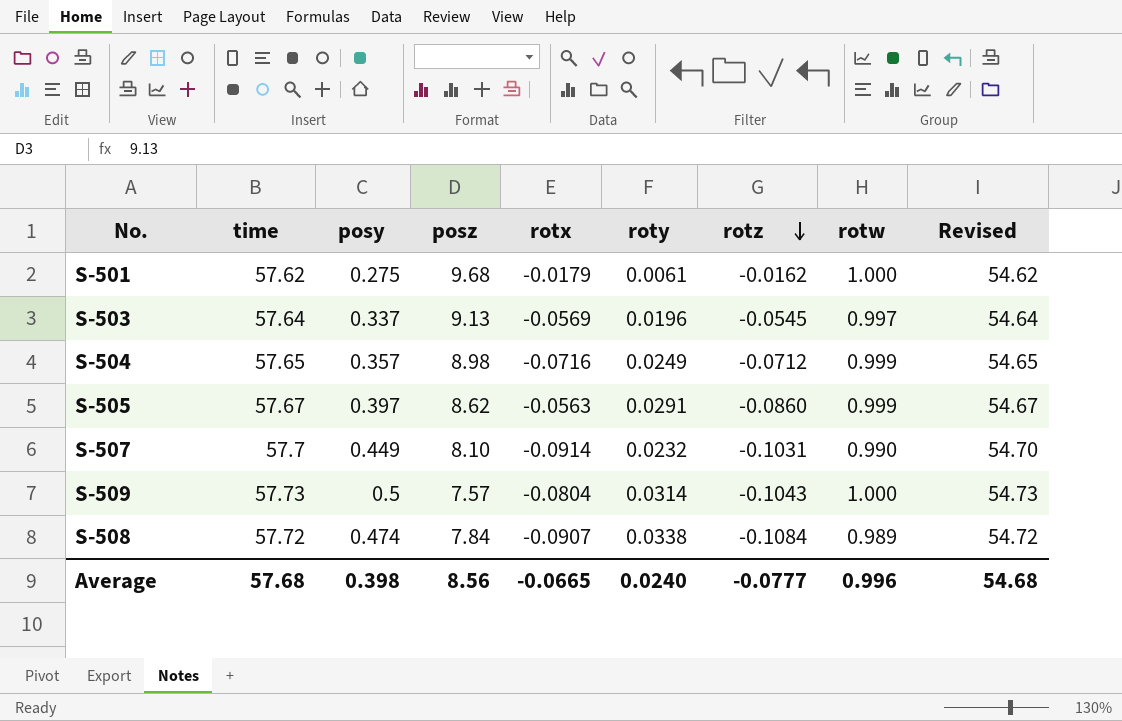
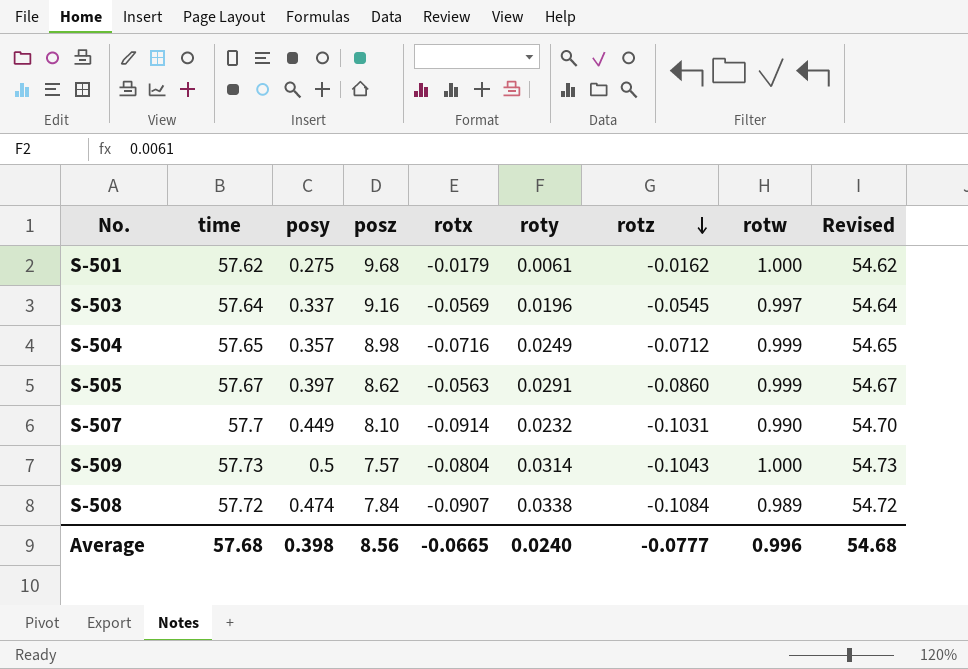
S-503 | posz: 9.13 -> 9.16

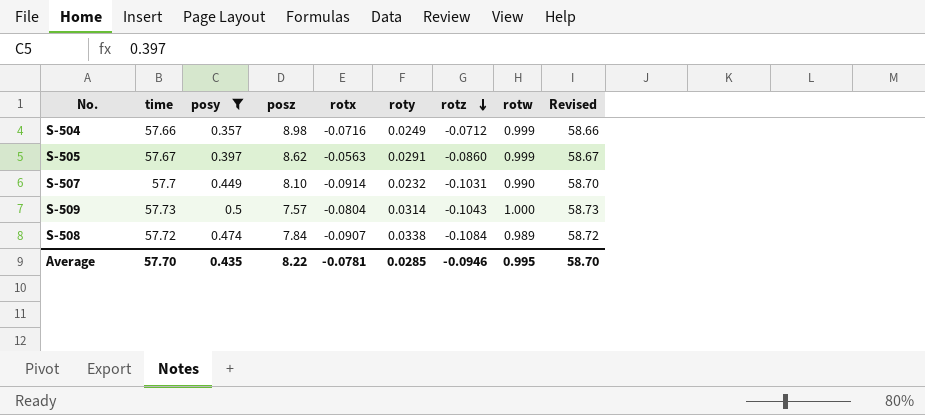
filter: none -> posy >= 0.357
column Revised | formula: [time] - 3 -> [time] + 1
S-504 | time: 57.65 -> 57.66
Average | time: 57.68 -> 57.70
Average | posy: 0.398 -> 0.435
Average | posz: 8.56 -> 8.22
Average | rotx: -0.0665 -> -0.0781
Average | roty: 0.0240 -> 0.0285
Average | rotz: -0.0777 -> -0.0946
Average | rotw: 0.996 -> 0.995
Average | Revised: 54.68 -> 58.70

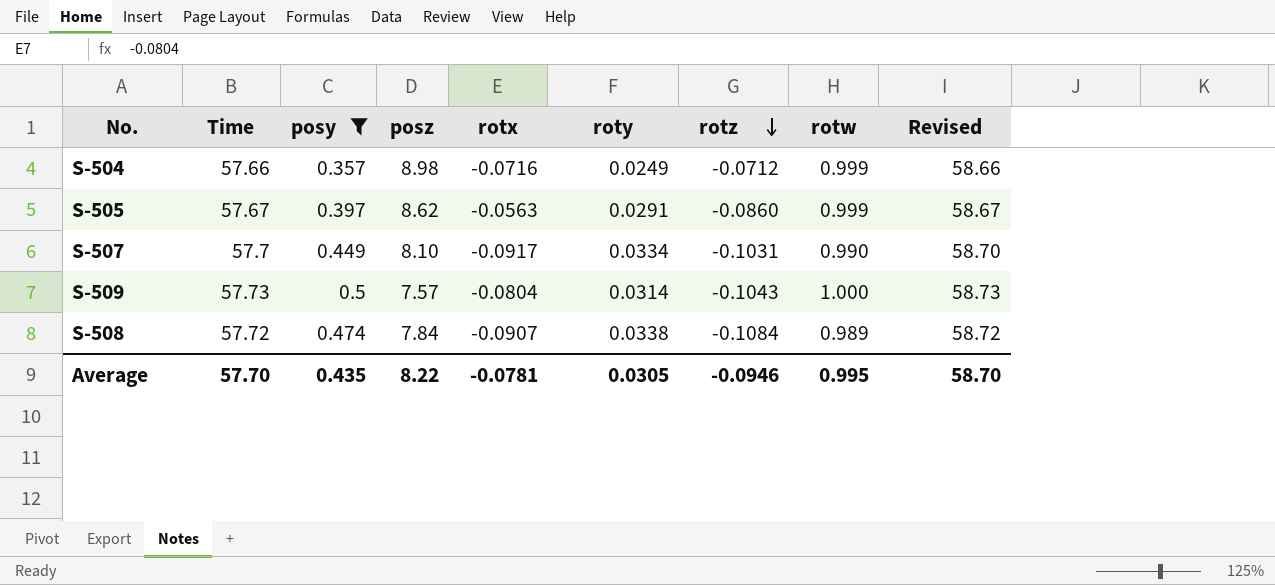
column name: time -> Time
S-507 | rotx: -0.0914 -> -0.0917
S-507 | roty: 0.0232 -> 0.0334
Average | roty: 0.0285 -> 0.0305

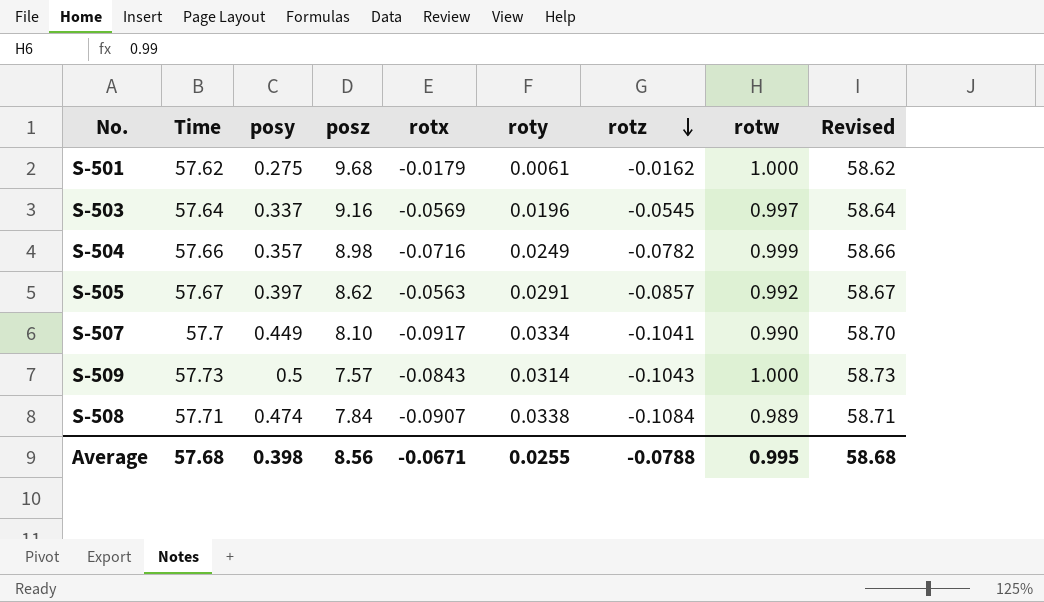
filter: posy >= 0.357 -> none
S-504 | rotz: -0.0712 -> -0.0782
S-505 | rotz: -0.0860 -> -0.0857
S-505 | rotw: 0.999 -> 0.992
S-507 | rotz: -0.1031 -> -0.1041
S-509 | rotx: -0.0804 -> -0.0843
S-508 | Time: 57.72 -> 57.71
S-508 | Revised: 58.72 -> 58.71
Average | Time: 57.70 -> 57.68
Average | posy: 0.435 -> 0.398
Average | posz: 8.22 -> 8.56
Average | rotx: -0.0781 -> -0.0671
Average | roty: 0.0305 -> 0.0255
Average | rotz: -0.0946 -> -0.0788
Average | Revised: 58.70 -> 58.68

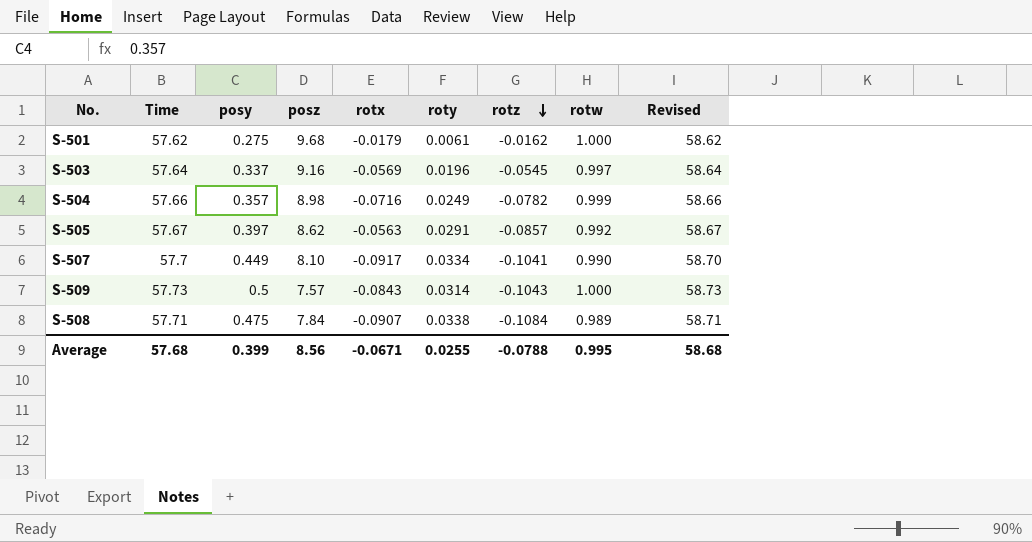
S-508 | posy: 0.474 -> 0.475
Average | posy: 0.398 -> 0.399

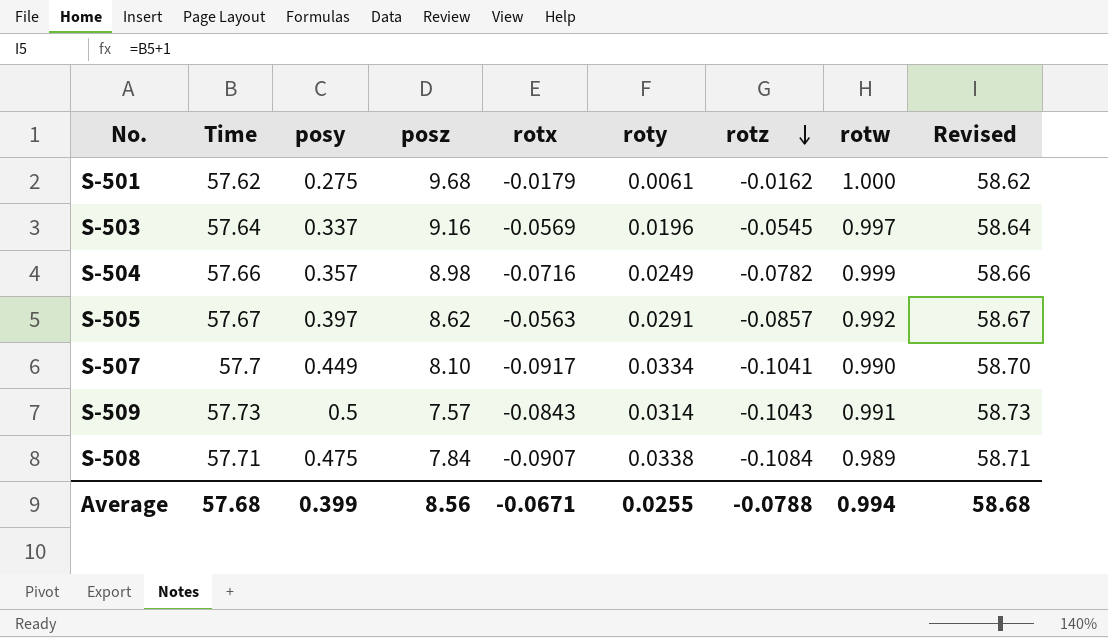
S-509 | rotw: 1.000 -> 0.991
Average | rotw: 0.995 -> 0.994

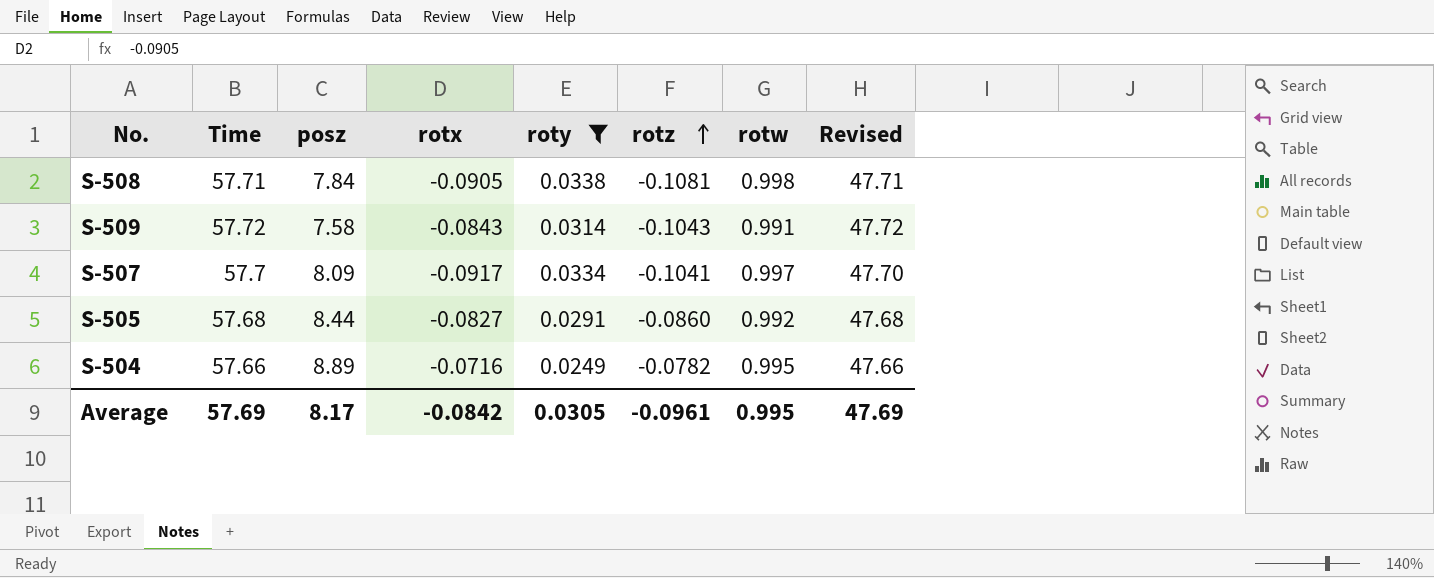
filter: none -> roty >= 0.0249
row order: rotz descending -> rotz ascending
column posy | position: 3 -> none
column Revised | formula: [Time] + 1 -> [Time] - 10
S-508 | rotx: -0.0907 -> -0.0905
S-508 | rotz: -0.1084 -> -0.1081
S-508 | rotw: 0.989 -> 0.998
S-509 | Time: 57.73 -> 57.72
S-509 | posz: 7.57 -> 7.58
S-507 | posz: 8.10 -> 8.09
S-507 | rotw: 0.990 -> 0.997
S-505 | Time: 57.67 -> 57.68
S-505 | posz: 8.62 -> 8.44
S-505 | rotx: -0.0563 -> -0.0827
S-505 | rotz: -0.0857 -> -0.0860
S-504 | posz: 8.98 -> 8.89
S-504 | rotw: 0.999 -> 0.995
Average | Time: 57.68 -> 57.69
Average | posz: 8.56 -> 8.17
Average | rotx: -0.0671 -> -0.0842
Average | roty: 0.0255 -> 0.0305
Average | rotz: -0.0788 -> -0.0961
Average | rotw: 0.994 -> 0.995
Average | Revised: 58.68 -> 47.69

